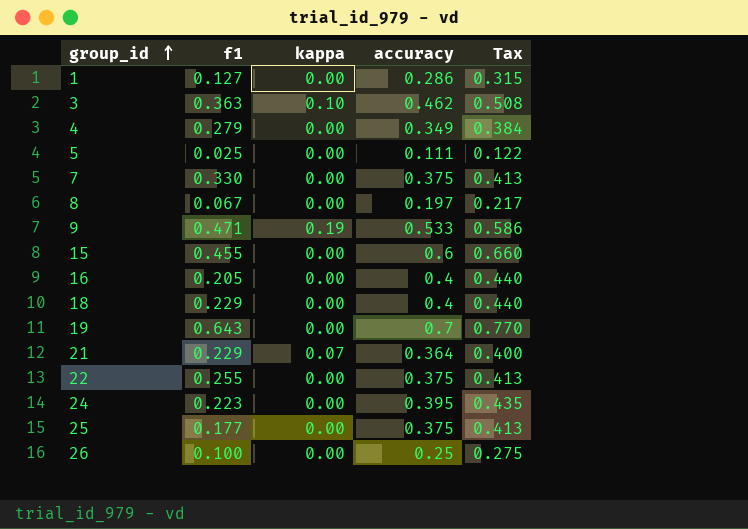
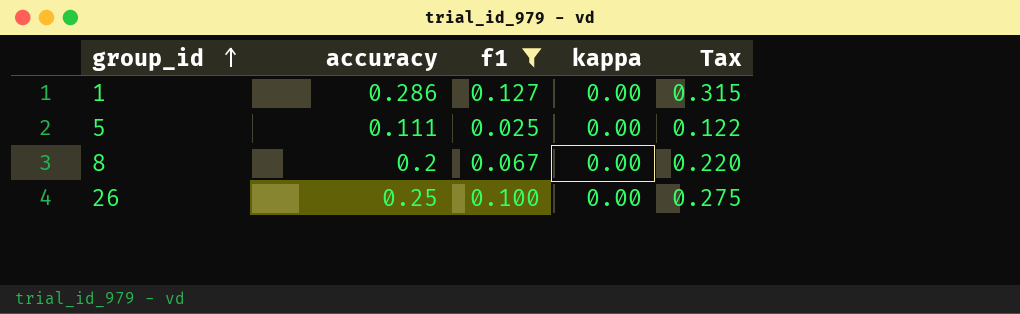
filter: none -> f1 <= 0.127
column accuracy | position: 4 -> 2
8 | accuracy: 0.197 -> 0.2
8 | Tax: 0.217 -> 0.220

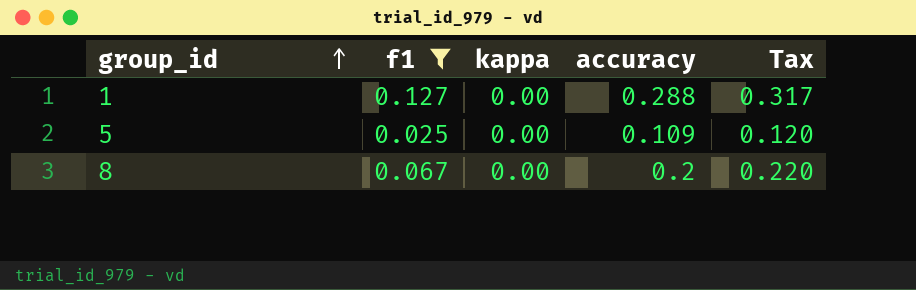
column accuracy | position: 2 -> 4
row 26: 0.25 | 0.100 | 0.00 | 0.275 -> none
1 | accuracy: 0.286 -> 0.288
1 | Tax: 0.315 -> 0.317
5 | accuracy: 0.111 -> 0.109
5 | Tax: 0.122 -> 0.120

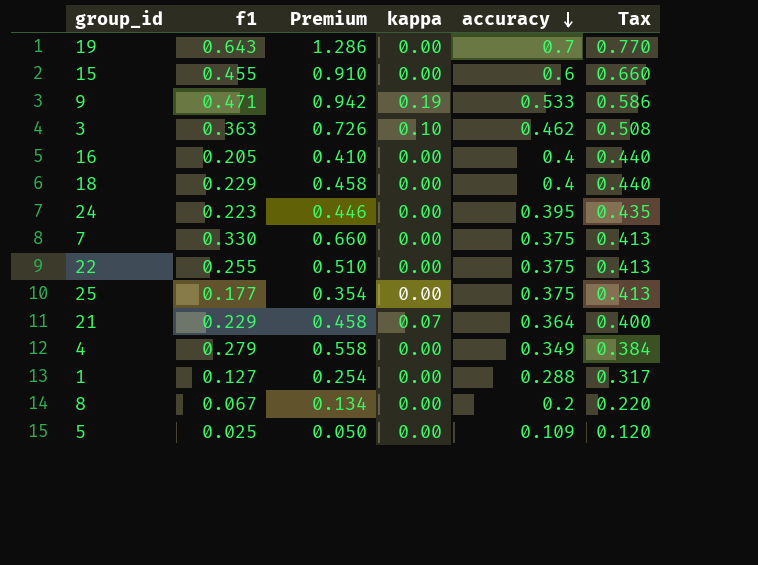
filter: f1 <= 0.127 -> none
row order: group_id ascending -> accuracy descending
column Premium | formula: none -> [f1] * 2

